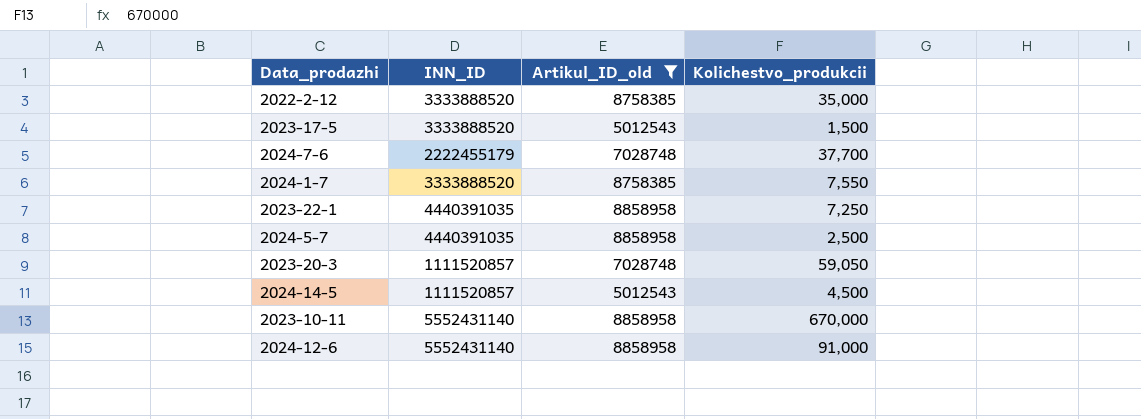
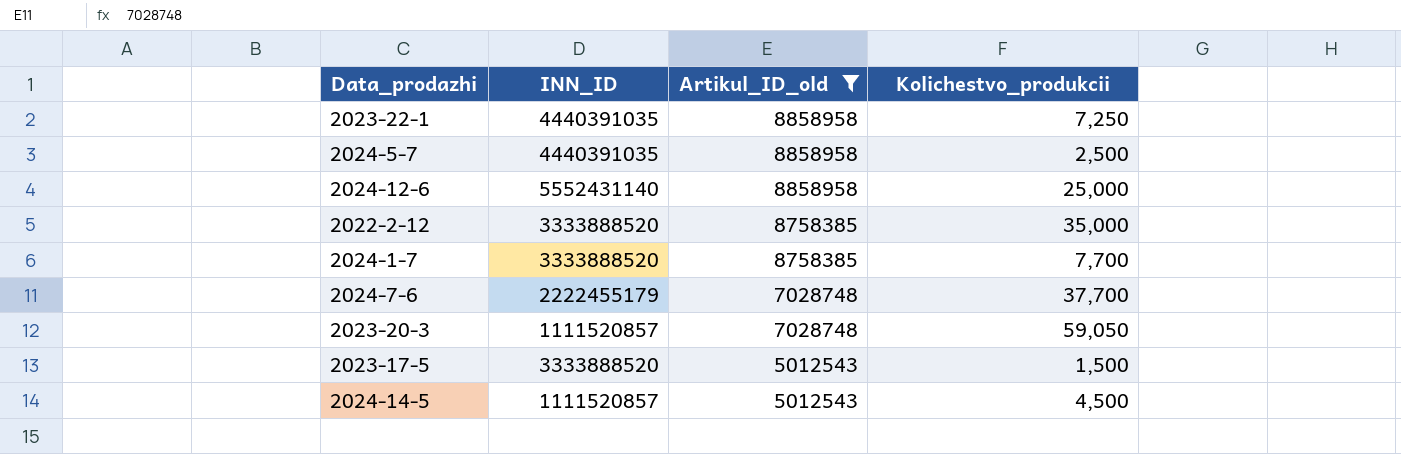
row order: none -> Artikul_ID_old descending
row 2023-10-11: 5552431140 | 8858958 | 670,000 -> none
2024-12-6 | Kolichestvo_produkcii: 91,000 -> 25,000
2024-1-7 | Kolichestvo_produkcii: 7,550 -> 7,700

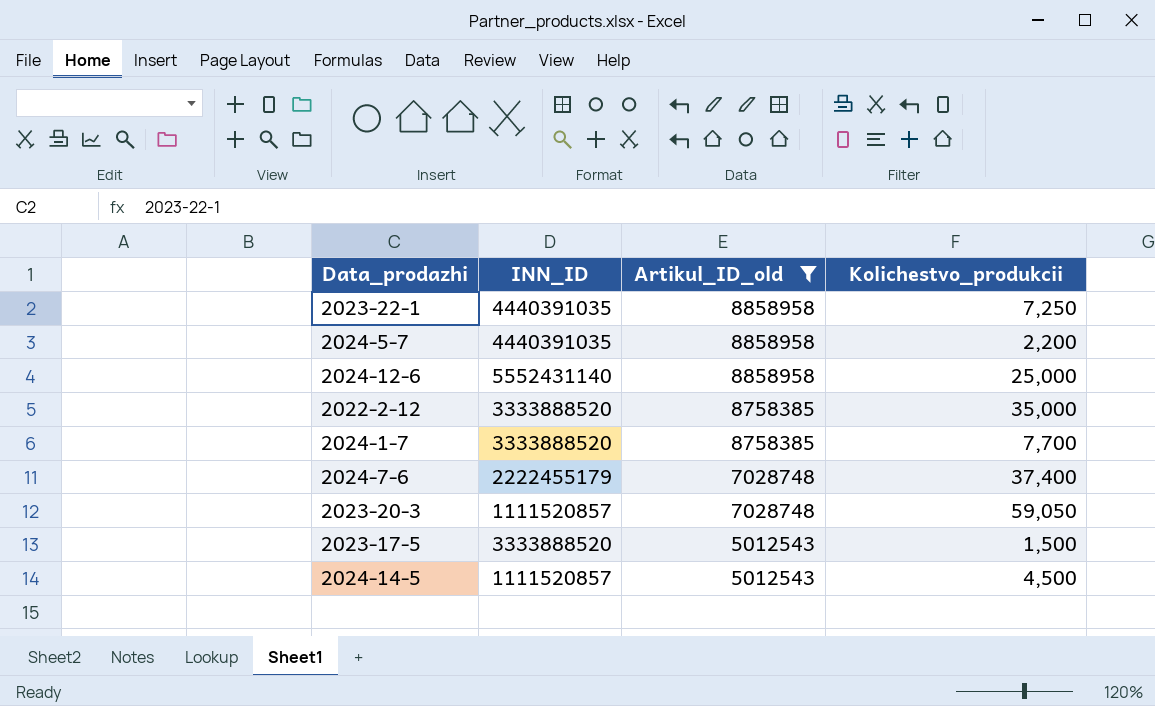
2024-5-7 | Kolichestvo_produkcii: 2,500 -> 2,200
2024-7-6 | Kolichestvo_produkcii: 37,700 -> 37,400

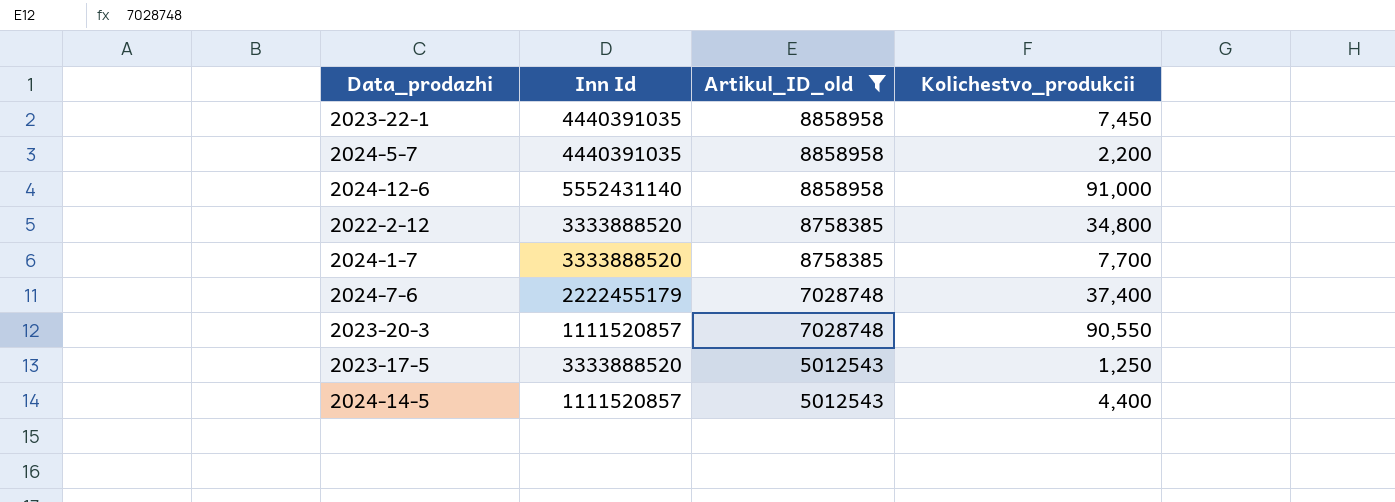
column name: INN_ID -> Inn Id
2023-22-1 | Kolichestvo_produkcii: 7,250 -> 7,450
2024-12-6 | Kolichestvo_produkcii: 25,000 -> 91,000
2022-2-12 | Kolichestvo_produkcii: 35,000 -> 34,800
2023-20-3 | Kolichestvo_produkcii: 59,050 -> 90,550
2023-17-5 | Kolichestvo_produkcii: 1,500 -> 1,250
2024-14-5 | Kolichestvo_produkcii: 4,500 -> 4,400

